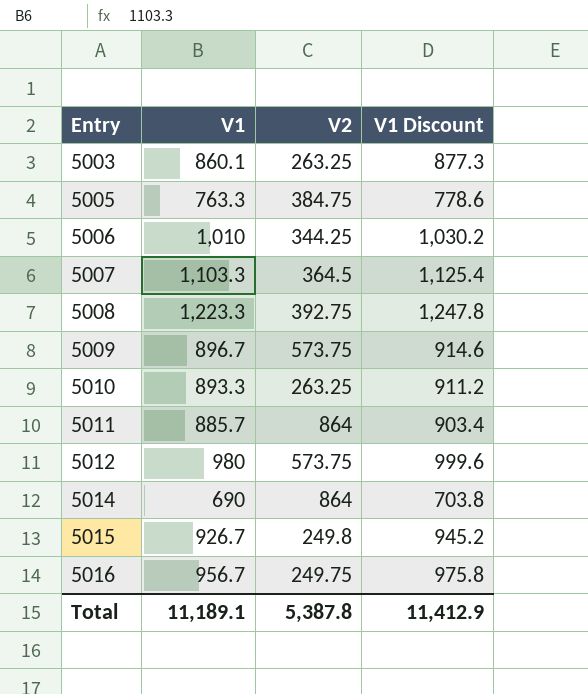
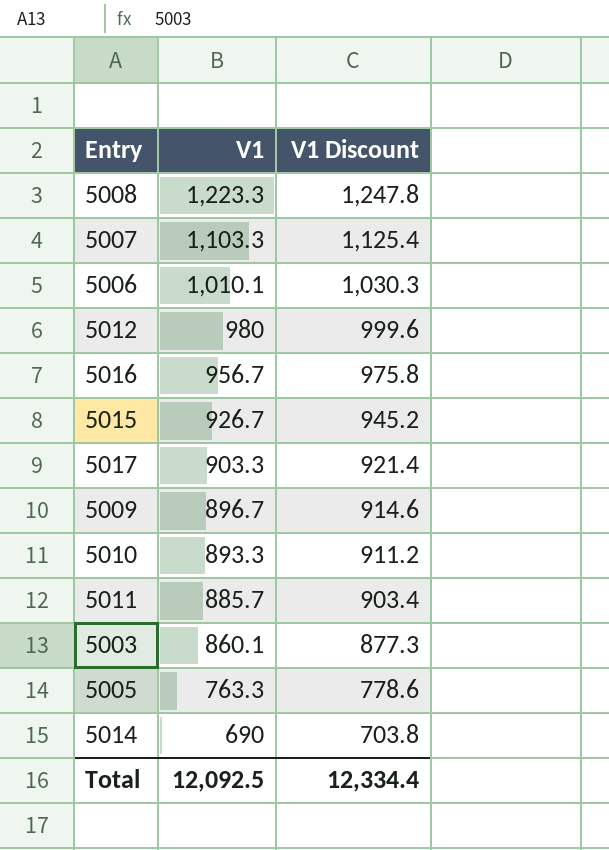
row order: Entry ascending -> V1 descending
column V2 | position: 3 -> none
5006 | V1: 1,010 -> 1,010.1
5006 | V1 Discount: 1,030.2 -> 1,030.3
row 5017: none -> 903.3 | 921.4
Total | V1: 11,189.1 -> 12,092.5
Total | V1 Discount: 11,412.9 -> 12,334.4

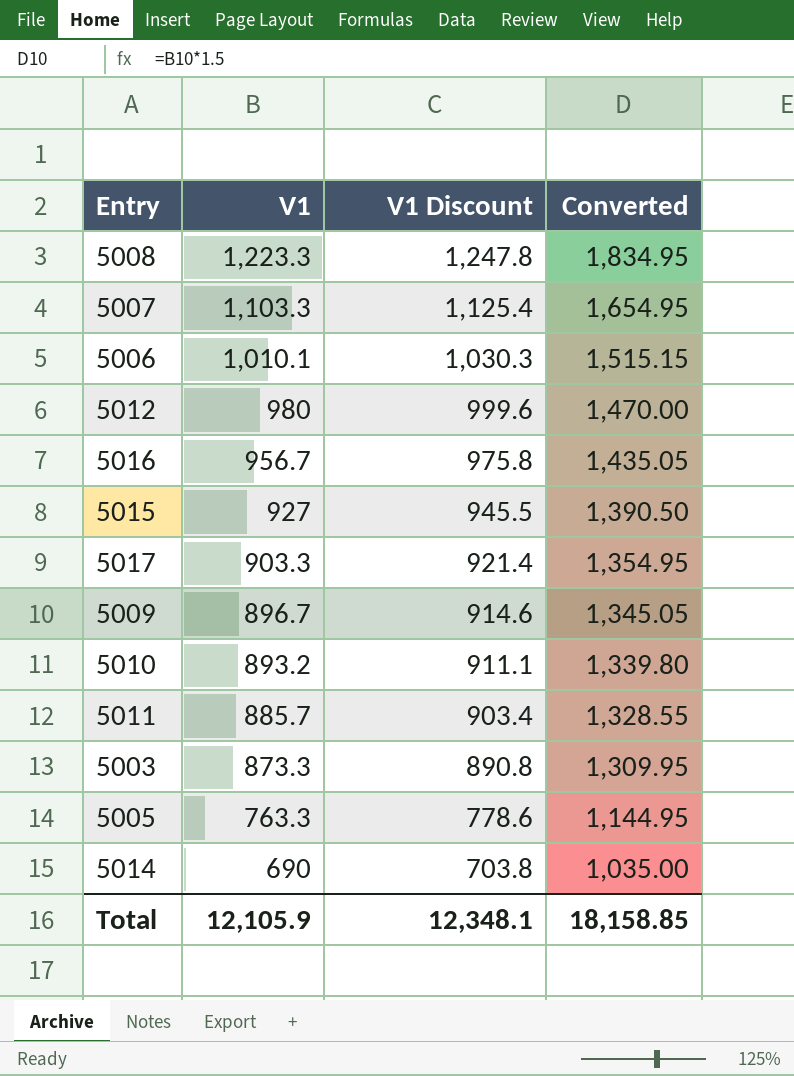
column Converted | formula: none -> [V1] * 1.5
5015 | V1: 926.7 -> 927
5015 | V1 Discount: 945.2 -> 945.5
5010 | V1: 893.3 -> 893.2
5010 | V1 Discount: 911.2 -> 911.1
5003 | V1: 860.1 -> 873.3
5003 | V1 Discount: 877.3 -> 890.8
Total | V1: 12,092.5 -> 12,105.9
Total | V1 Discount: 12,334.4 -> 12,348.1

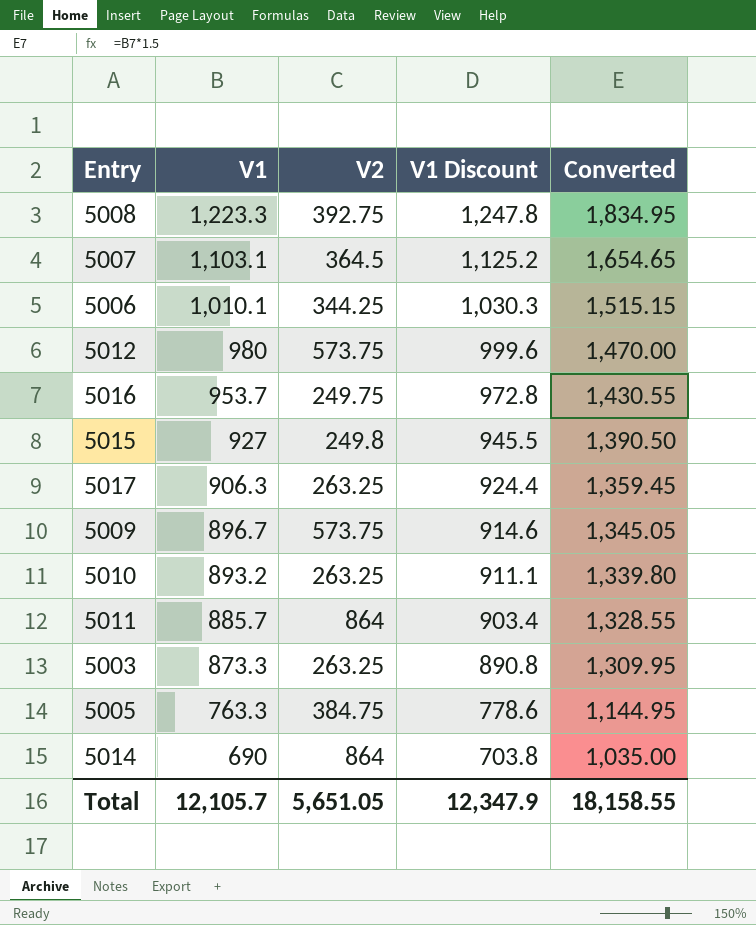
column V2 | position: none -> 3
5007 | V1: 1,103.3 -> 1,103.1
5007 | V1 Discount: 1,125.4 -> 1,125.2
5007 | Converted: 1,654.95 -> 1,654.65
5016 | V1: 956.7 -> 953.7
5016 | V1 Discount: 975.8 -> 972.8
5016 | Converted: 1,435.05 -> 1,430.55
5017 | V1: 903.3 -> 906.3
5017 | V1 Discount: 921.4 -> 924.4
5017 | Converted: 1,354.95 -> 1,359.45
Total | V1: 12,105.9 -> 12,105.7
Total | V1 Discount: 12,348.1 -> 12,347.9
Total | Converted: 18,158.85 -> 18,158.55

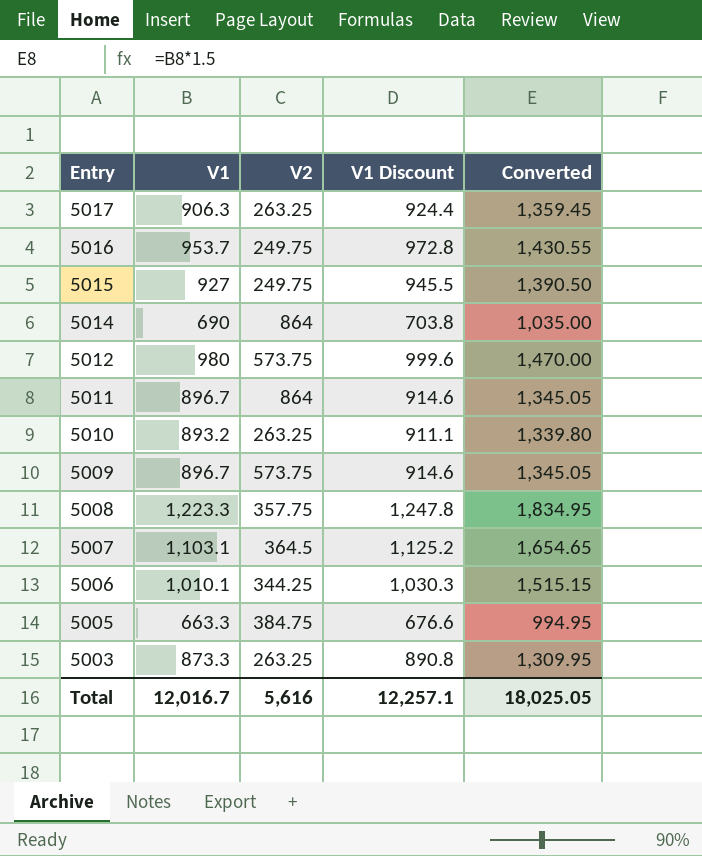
row order: V1 descending -> Entry descending
5015 | V2: 249.8 -> 249.75
5011 | V1: 885.7 -> 896.7
5011 | V1 Discount: 903.4 -> 914.6
5011 | Converted: 1,328.55 -> 1,345.05
5008 | V2: 392.75 -> 357.75
5005 | V1: 763.3 -> 663.3
5005 | V1 Discount: 778.6 -> 676.6
5005 | Converted: 1,144.95 -> 994.95
Total | V1: 12,105.7 -> 12,016.7
Total | V2: 5,651.05 -> 5,616
Total | V1 Discount: 12,347.9 -> 12,257.1
Total | Converted: 18,158.55 -> 18,025.05

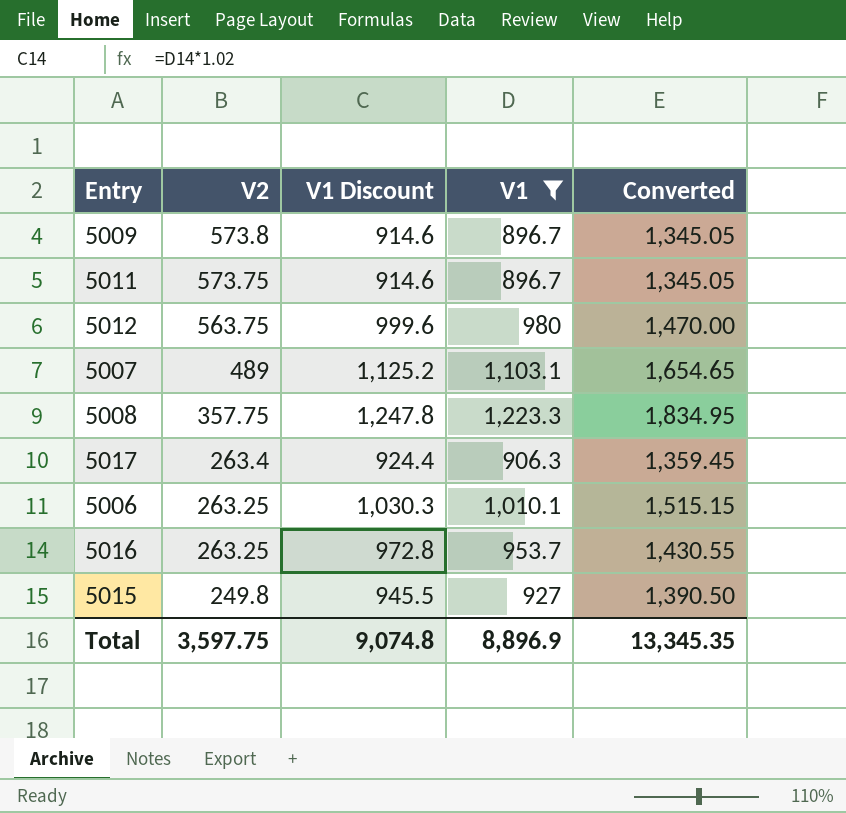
filter: none -> V1 >= 896.7
row order: Entry descending -> V2 descending
column V1 | position: 2 -> 4
5009 | V2: 573.75 -> 573.8
5011 | V2: 864 -> 573.75
5012 | V2: 573.75 -> 563.75
5007 | V2: 364.5 -> 489
5017 | V2: 263.25 -> 263.4
5006 | V2: 344.25 -> 263.25
5016 | V2: 249.75 -> 263.25
5015 | V2: 249.75 -> 249.8
Total | V2: 5,616 -> 3,597.75
Total | V1 Discount: 12,257.1 -> 9,074.8
Total | V1: 12,016.7 -> 8,896.9
Total | Converted: 18,025.05 -> 13,345.35

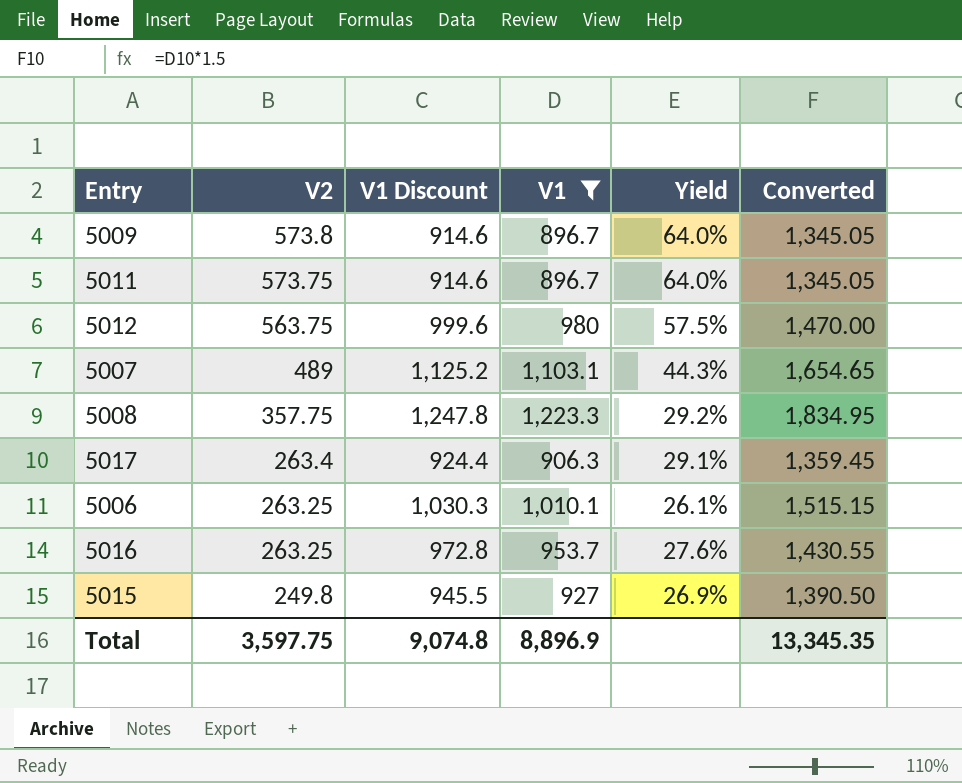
column Yield | formula: none -> [V2] / [V1]

